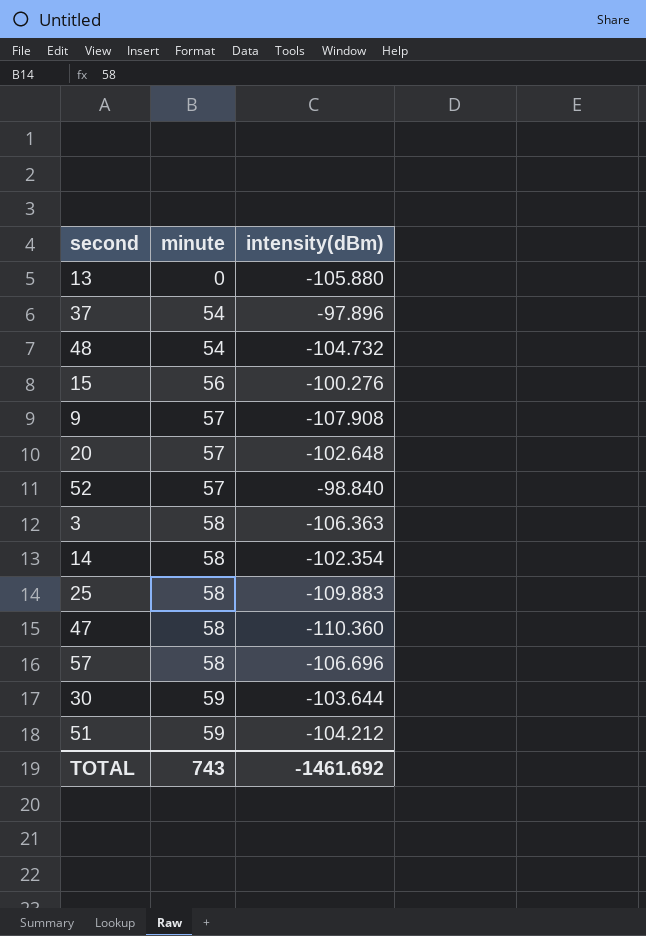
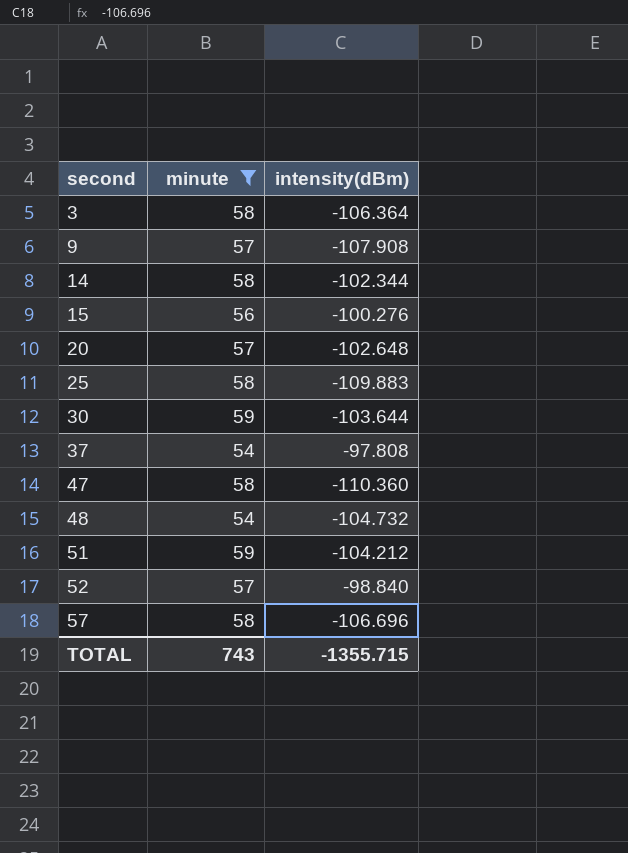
filter: none -> minute != 0
row order: minute ascending -> second ascending
3 | intensity(dBm): -106.363 -> -106.364
14 | intensity(dBm): -102.354 -> -102.344
37 | intensity(dBm): -97.896 -> -97.808
TOTAL | intensity(dBm): -1461.692 -> -1355.715

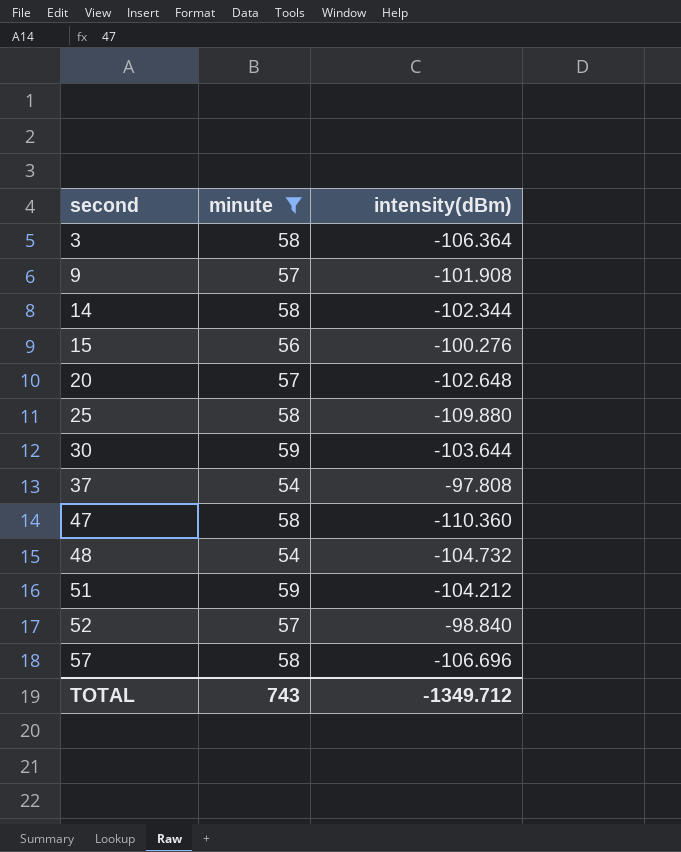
9 | intensity(dBm): -107.908 -> -101.908
25 | intensity(dBm): -109.883 -> -109.880
TOTAL | intensity(dBm): -1355.715 -> -1349.712

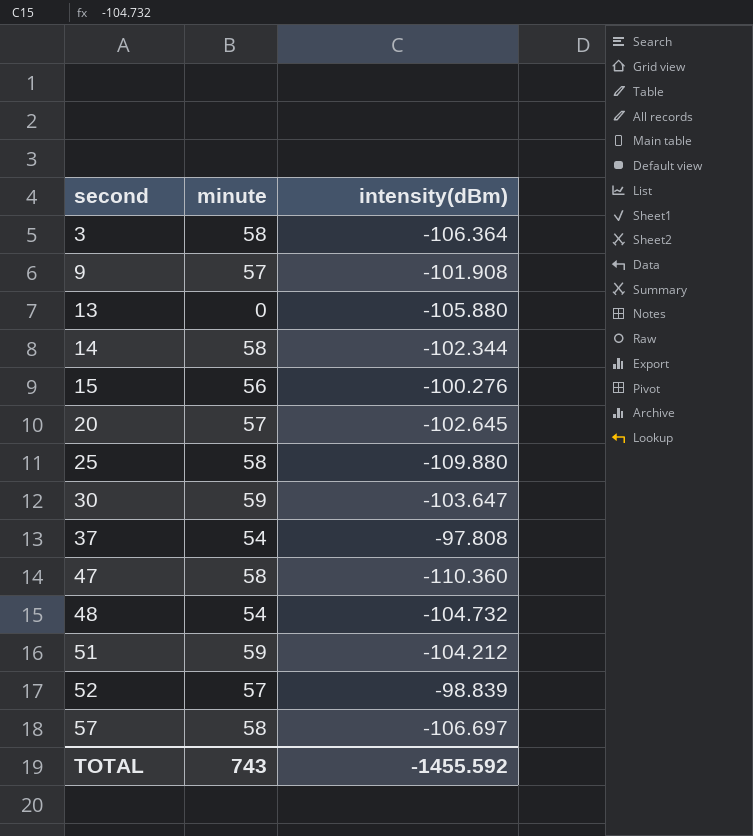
filter: minute != 0 -> none
20 | intensity(dBm): -102.648 -> -102.645
30 | intensity(dBm): -103.644 -> -103.647
52 | intensity(dBm): -98.840 -> -98.839
57 | intensity(dBm): -106.696 -> -106.697
TOTAL | intensity(dBm): -1349.712 -> -1455.592

